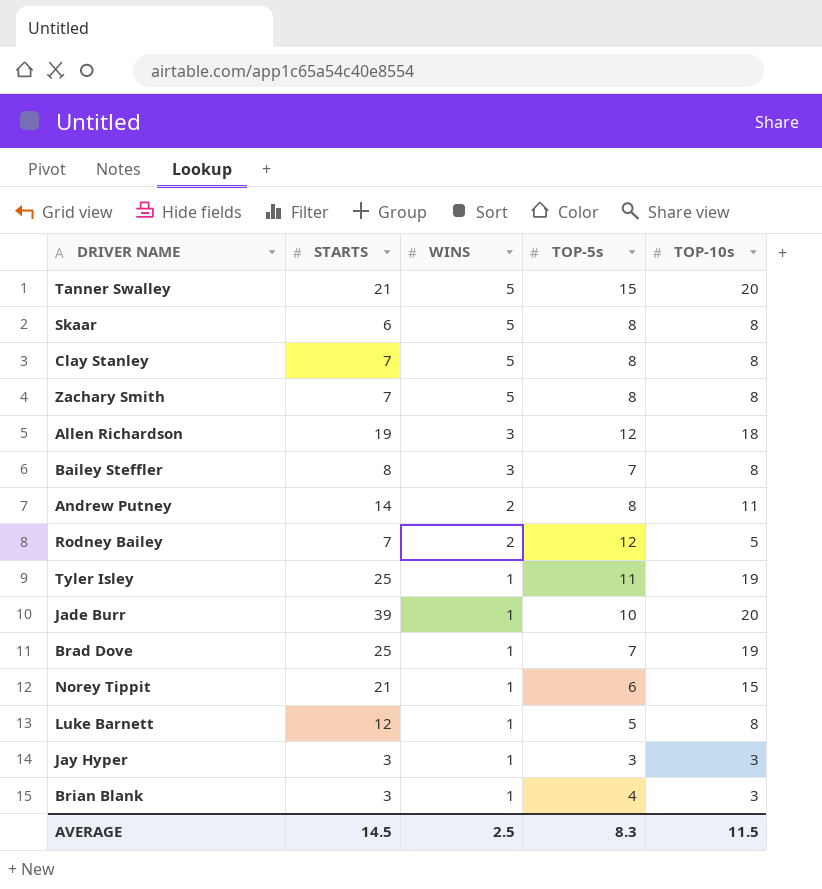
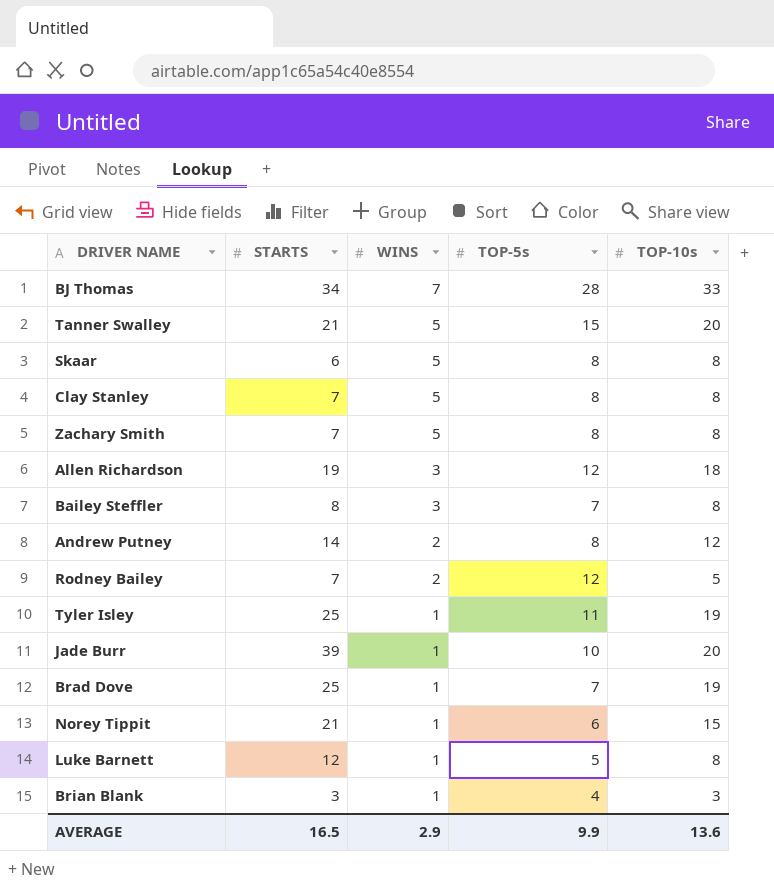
row Jay Hyper: 3 | 1 | 3 | 3 -> none
row BJ Thomas: none -> 34 | 7 | 28 | 33
Andrew Putney | TOP-10s: 11 -> 12
AVERAGE | STARTS: 14.5 -> 16.5
AVERAGE | WINS: 2.5 -> 2.9
AVERAGE | TOP-5s: 8.3 -> 9.9
AVERAGE | TOP-10s: 11.5 -> 13.6

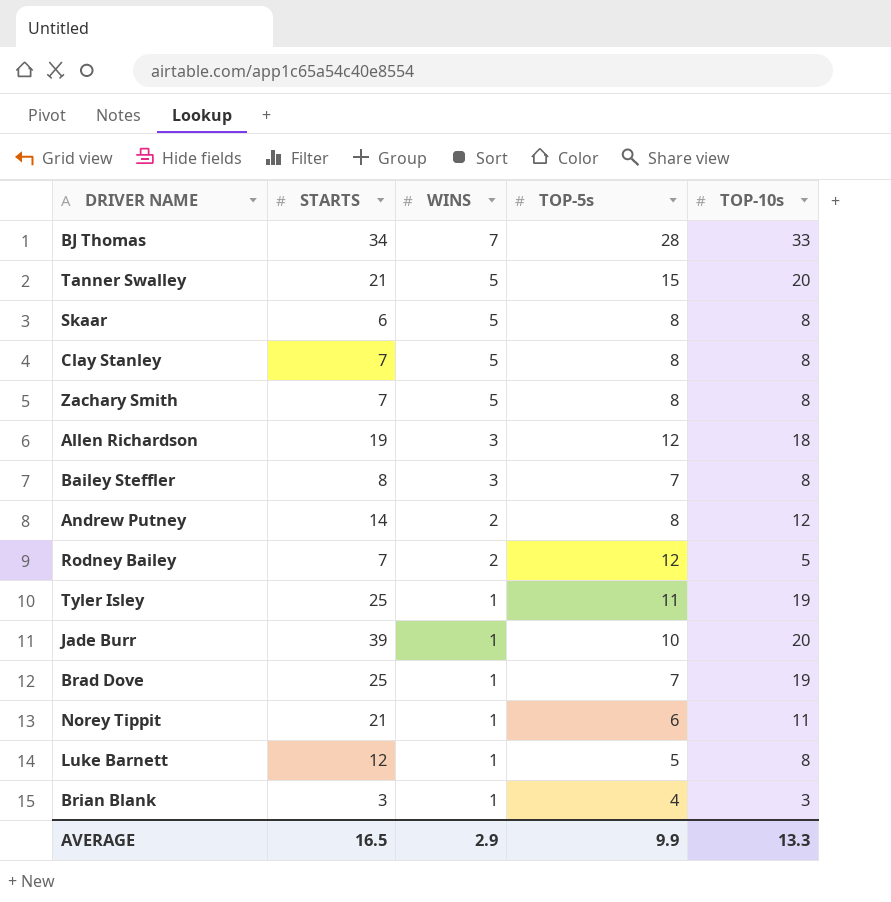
Norey Tippit | TOP-10s: 15 -> 11
AVERAGE | TOP-10s: 13.6 -> 13.3

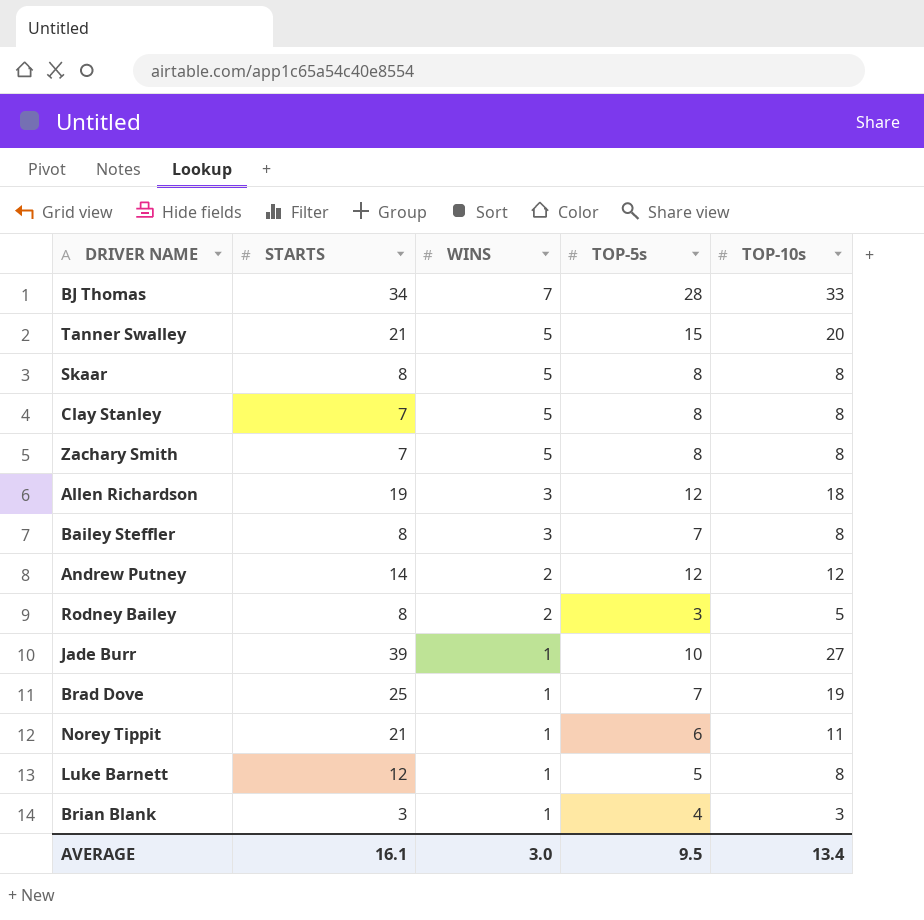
row Tyler Isley: 25 | 1 | 11 | 19 -> none
Skaar | STARTS: 6 -> 8
Andrew Putney | TOP-5s: 8 -> 12
Rodney Bailey | STARTS: 7 -> 8
Rodney Bailey | TOP-5s: 12 -> 3
Jade Burr | TOP-10s: 20 -> 27
AVERAGE | STARTS: 16.5 -> 16.1
AVERAGE | WINS: 2.9 -> 3.0
AVERAGE | TOP-5s: 9.9 -> 9.5
AVERAGE | TOP-10s: 13.3 -> 13.4

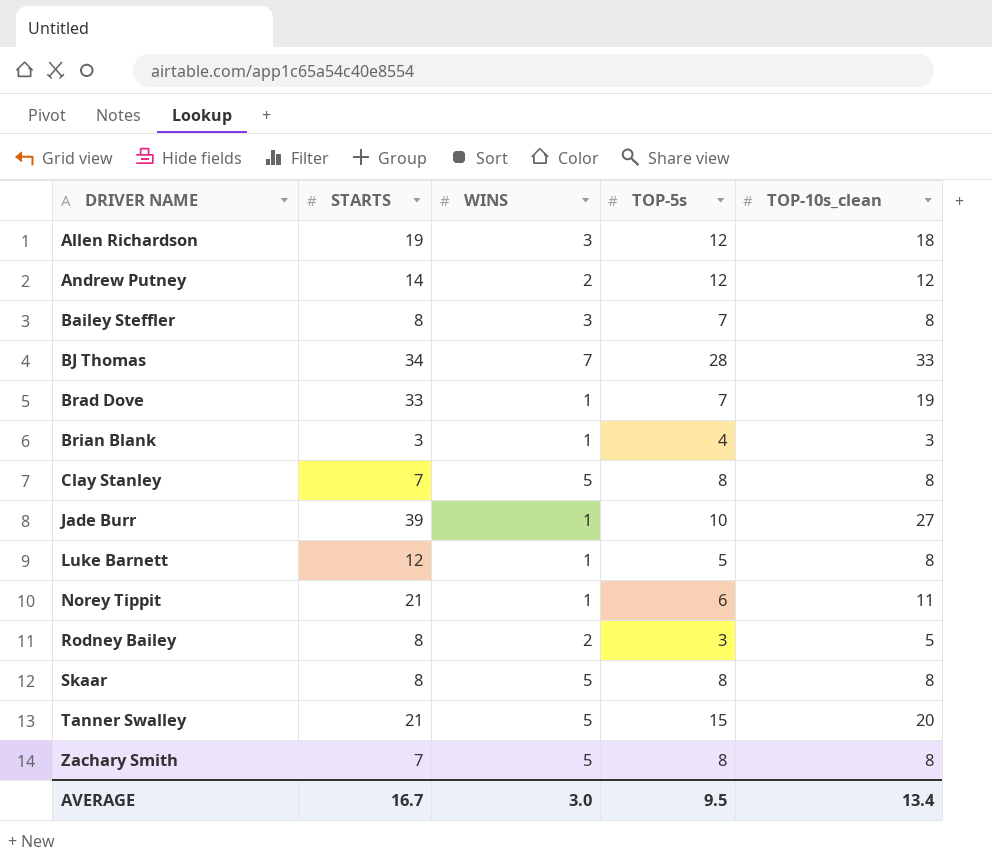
row order: WINS descending -> DRIVER NAME ascending
column name: TOP-10s -> TOP-10s_clean
Brad Dove | STARTS: 25 -> 33
AVERAGE | STARTS: 16.1 -> 16.7

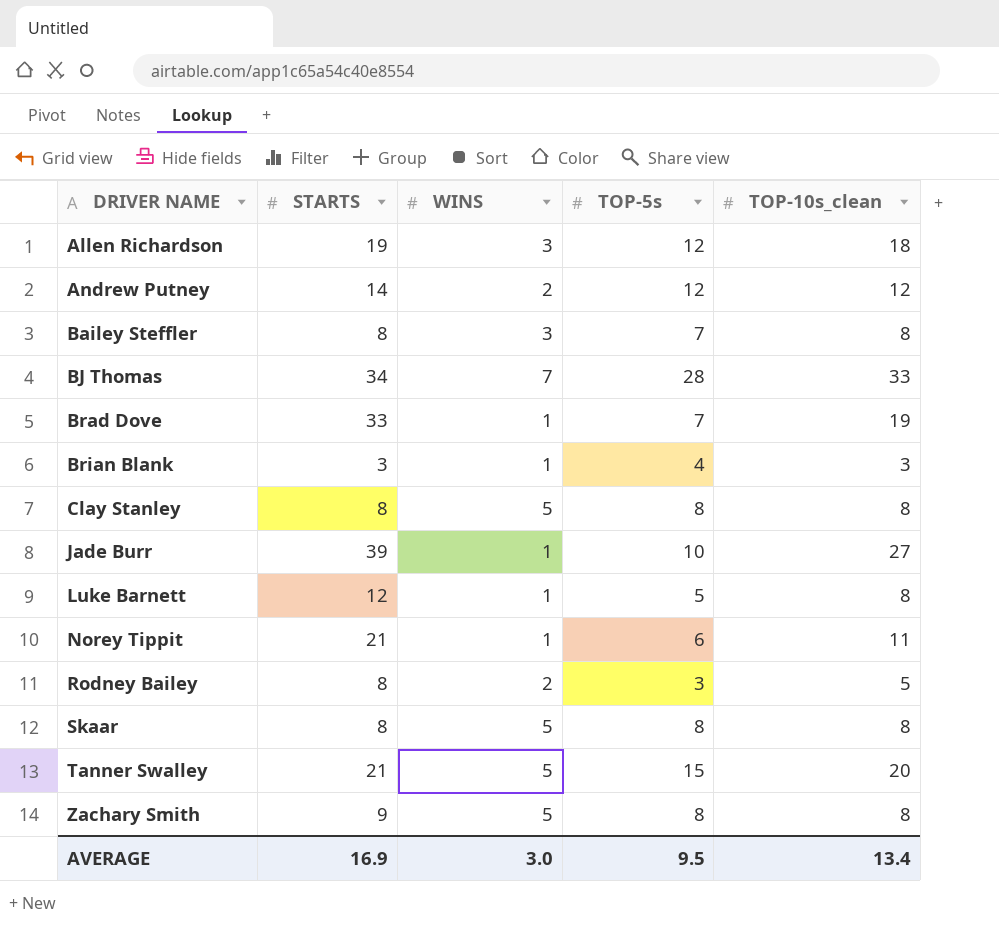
Clay Stanley | STARTS: 7 -> 8
Zachary Smith | STARTS: 7 -> 9
AVERAGE | STARTS: 16.7 -> 16.9

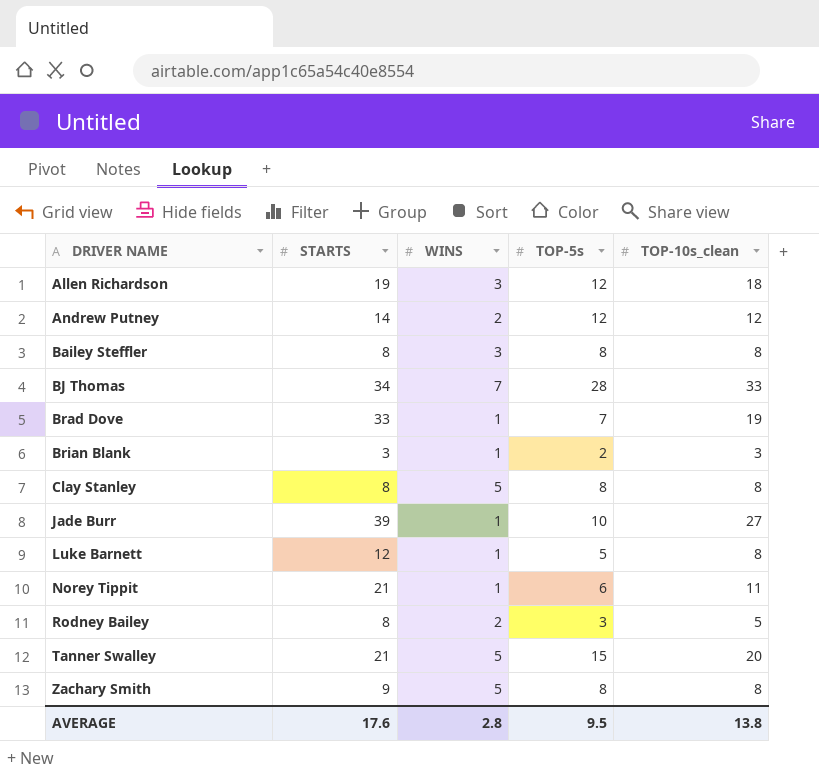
row Skaar: 8 | 5 | 8 | 8 -> none
Bailey Steffler | TOP-5s: 7 -> 8
Brian Blank | TOP-5s: 4 -> 2
AVERAGE | STARTS: 16.9 -> 17.6
AVERAGE | WINS: 3.0 -> 2.8
AVERAGE | TOP-10s_clean: 13.4 -> 13.8

